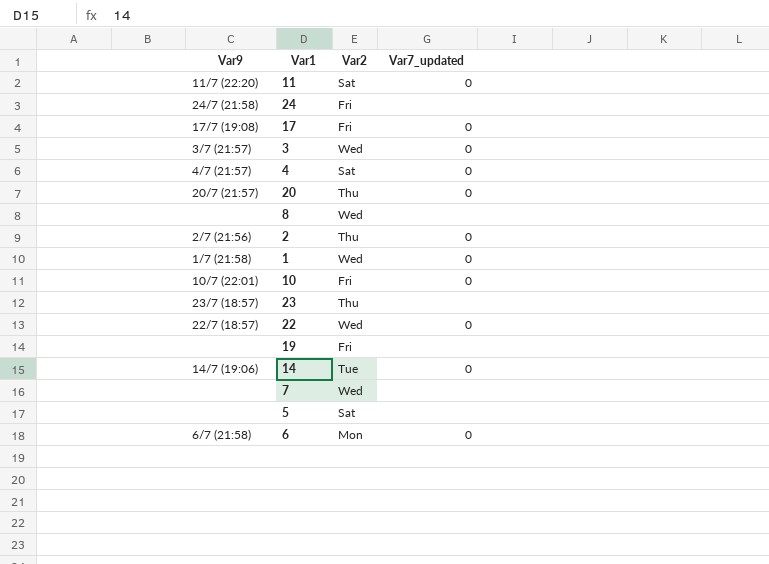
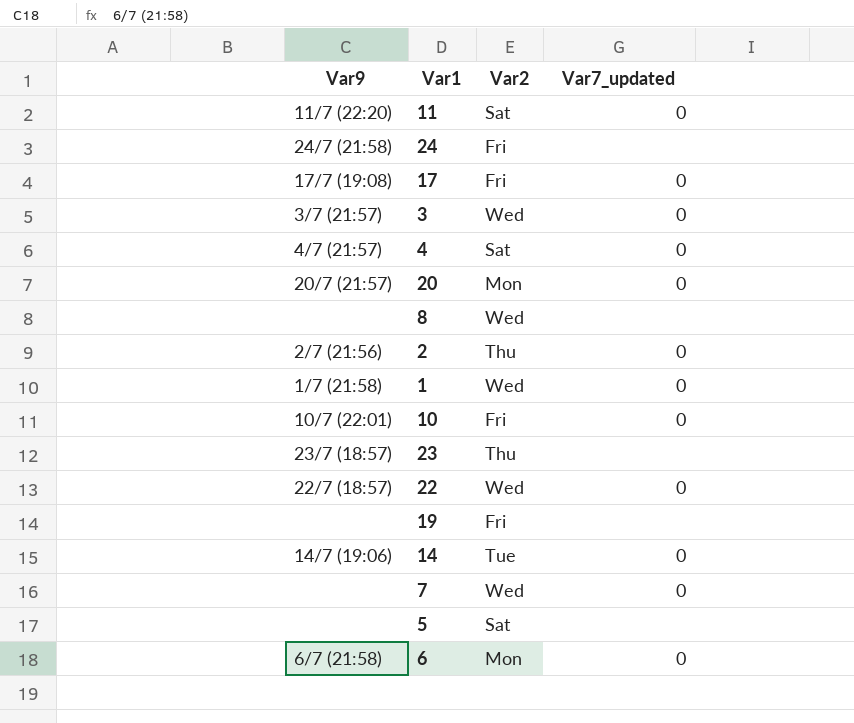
20 | Var2: Thu -> Mon
7 | Var7_updated: none -> 0

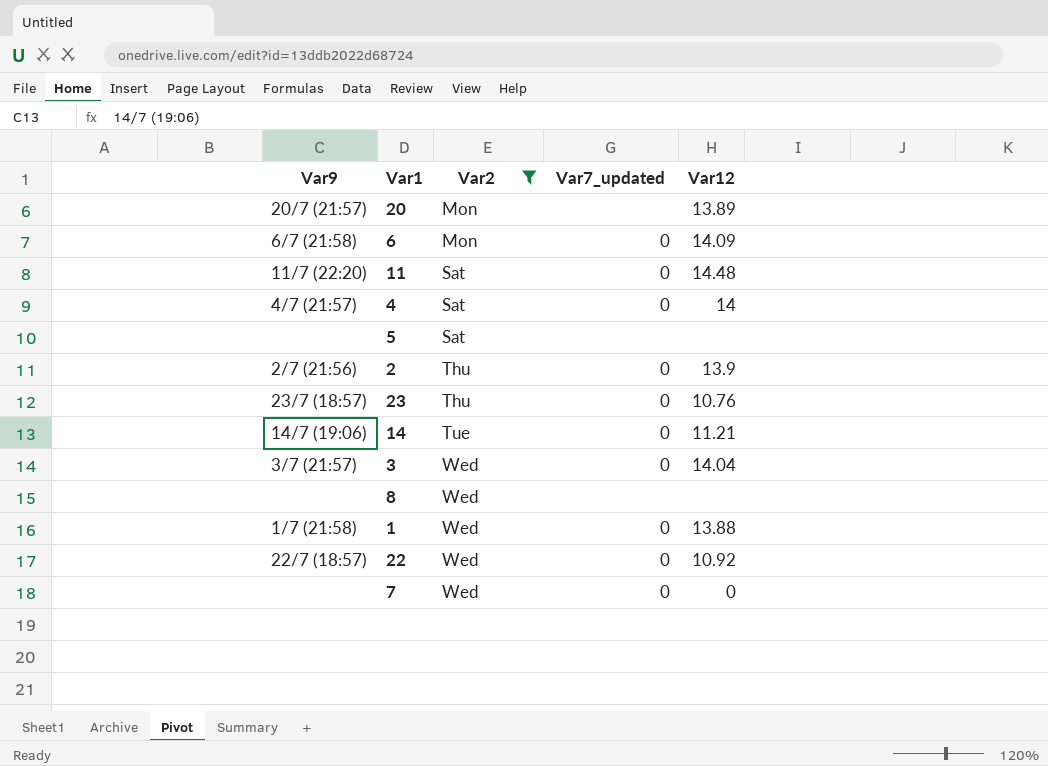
filter: none -> Var2 != Fri
row order: none -> Var2 ascending
column Var12 | position: none -> 5
20 | Var7_updated: 0 -> none
23 | Var7_updated: none -> 0

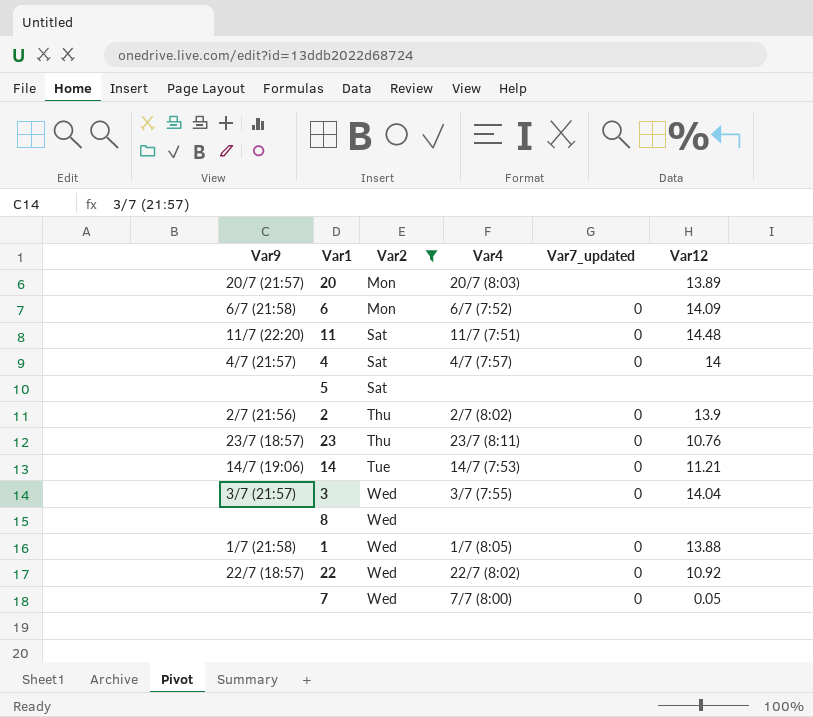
column Var4 | position: none -> 4
7 | Var12: 0 -> 0.05

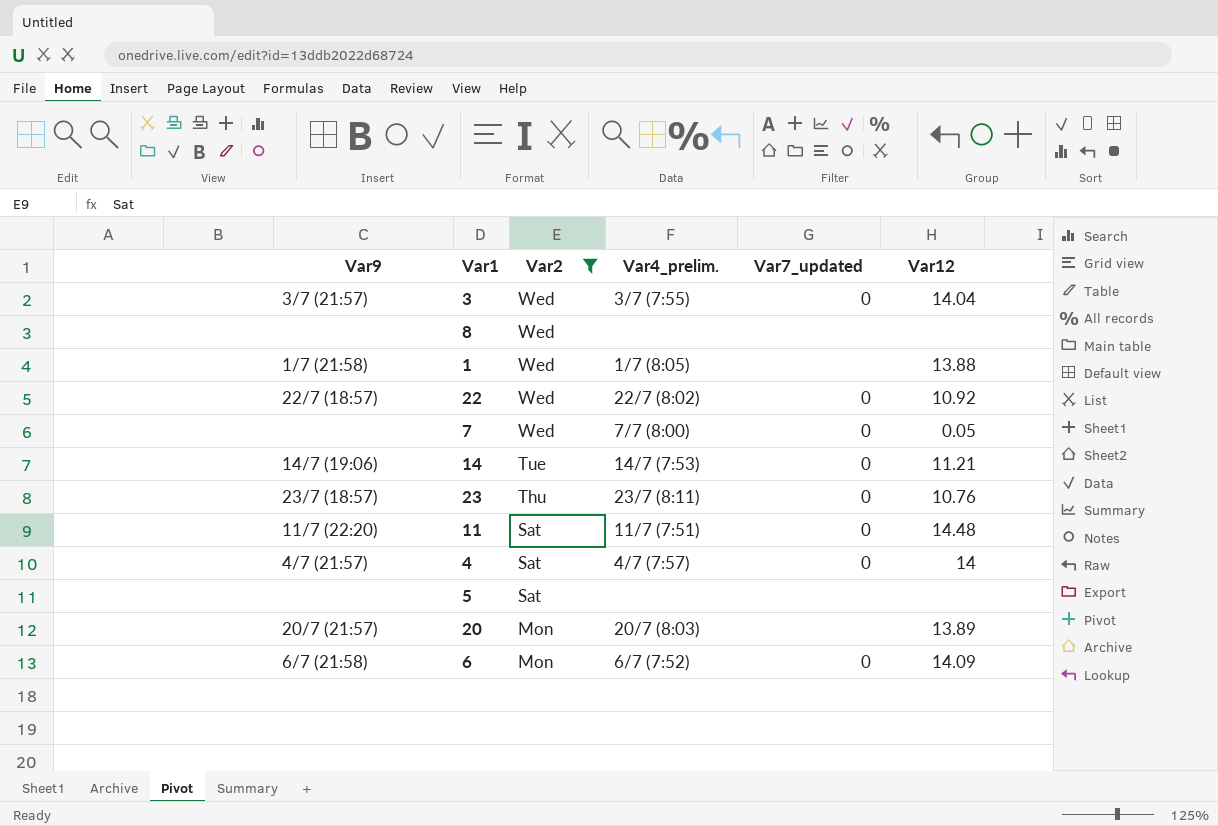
row order: Var2 ascending -> Var2 descending
column name: Var4 -> Var4_prelim.
row 2: 2/7 (21:56) | Thu | 2/7 (8:02) | 0 | 13.9 -> none
1 | Var7_updated: 0 -> none

